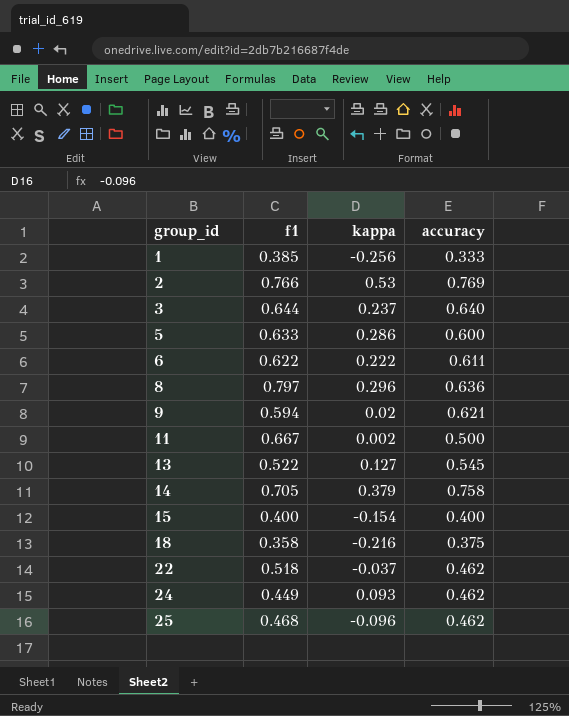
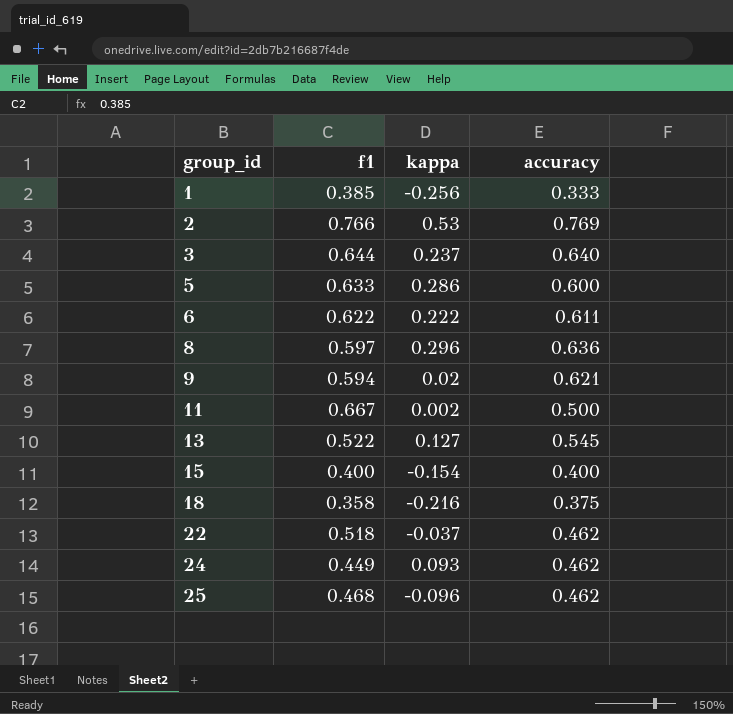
row 14: 0.705 | 0.379 | 0.758 -> none
8 | f1: 0.797 -> 0.597

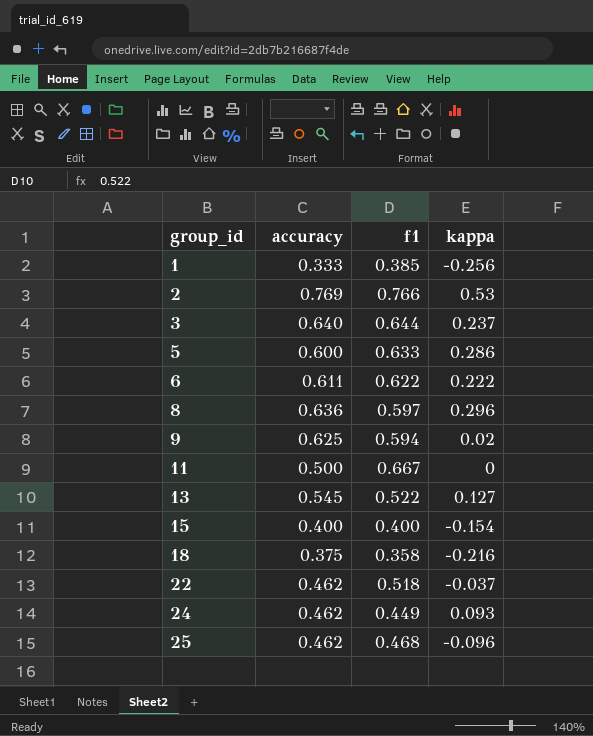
column accuracy | position: 4 -> 2
9 | accuracy: 0.621 -> 0.625
11 | kappa: 0.002 -> 0

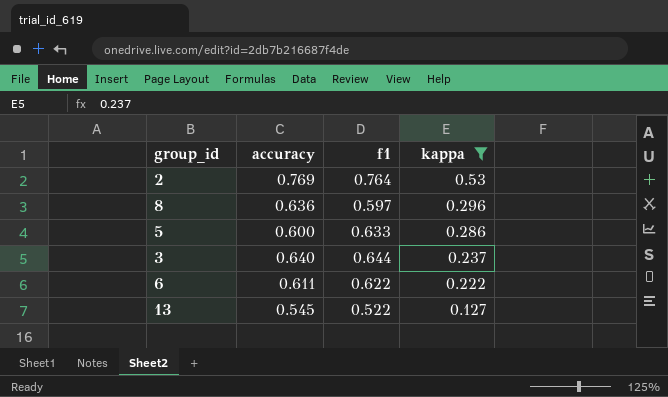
filter: none -> kappa >= 0.127
row order: group_id ascending -> kappa descending
2 | f1: 0.766 -> 0.764

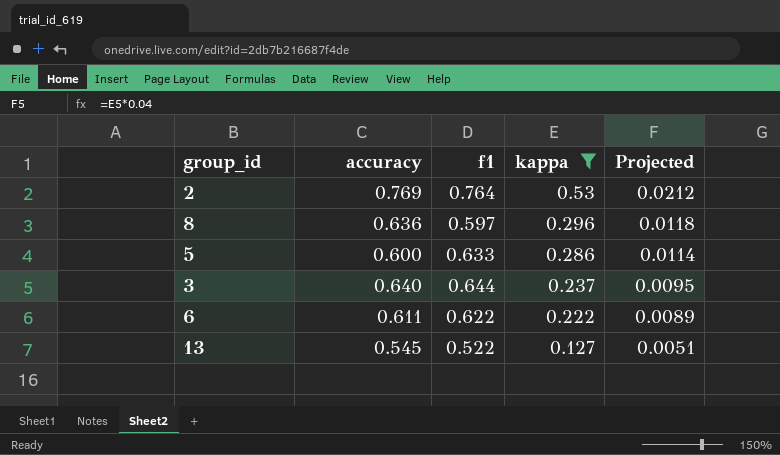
column Projected | formula: none -> [kappa] * 0.04

